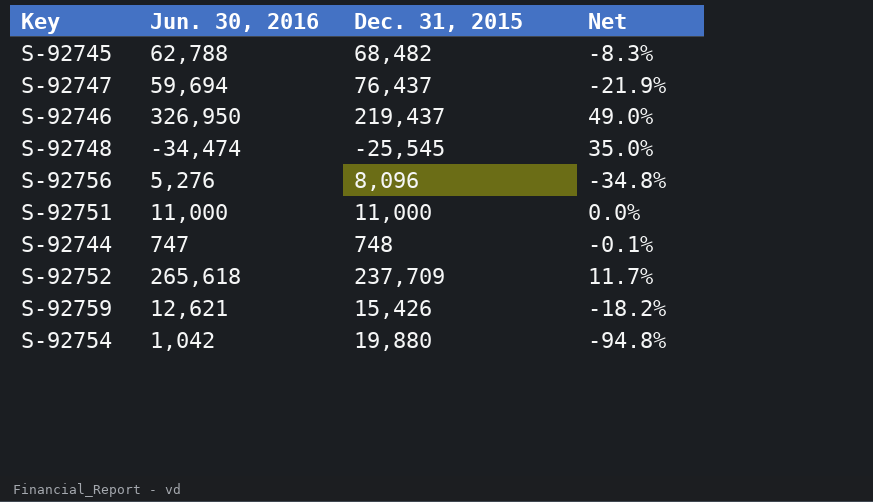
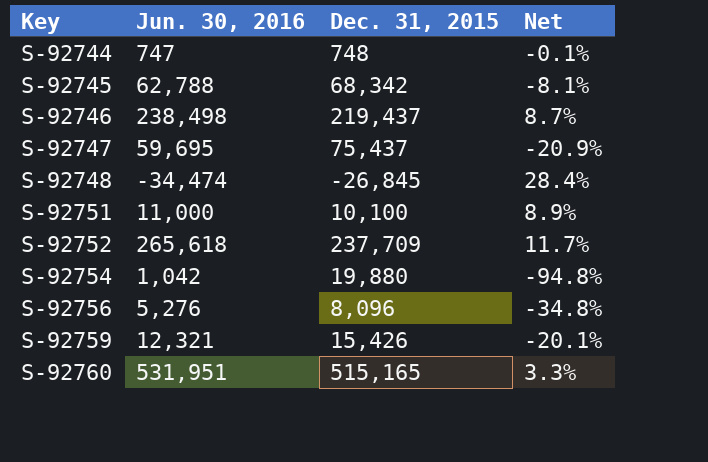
row order: none -> Key ascending
S-92745 | Dec. 31, 2015: 68,482 -> 68,342
S-92745 | Net: -8.3% -> -8.1%
S-92746 | Jun. 30, 2016: 326,950 -> 238,498
S-92746 | Net: 49.0% -> 8.7%
S-92747 | Jun. 30, 2016: 59,694 -> 59,695
S-92747 | Dec. 31, 2015: 76,437 -> 75,437
S-92747 | Net: -21.9% -> -20.9%
S-92748 | Dec. 31, 2015: -25,545 -> -26,845
S-92748 | Net: 35.0% -> 28.4%
S-92751 | Dec. 31, 2015: 11,000 -> 10,100
S-92751 | Net: 0.0% -> 8.9%
S-92759 | Jun. 30, 2016: 12,621 -> 12,321
S-92759 | Net: -18.2% -> -20.1%
row S-92760: none -> 531,951 | 515,165 | 3.3%

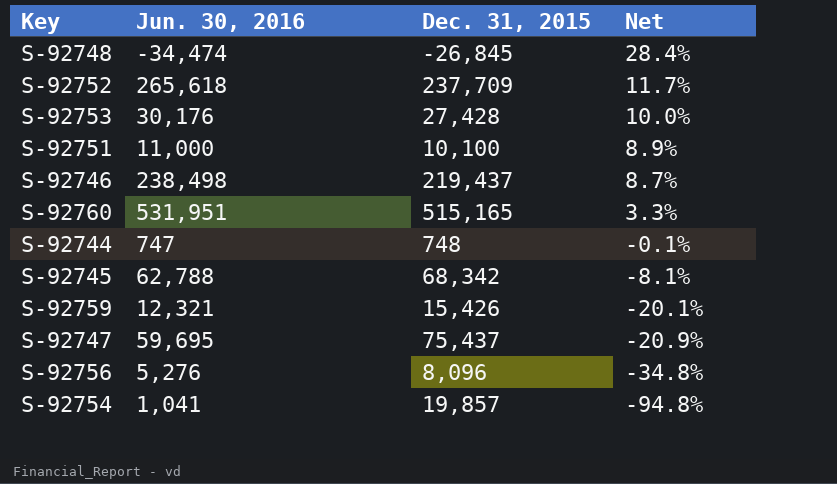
row order: Key ascending -> Net descending
row S-92753: none -> 30,176 | 27,428 | 10.0%
S-92754 | Jun. 30, 2016: 1,042 -> 1,041
S-92754 | Dec. 31, 2015: 19,880 -> 19,857

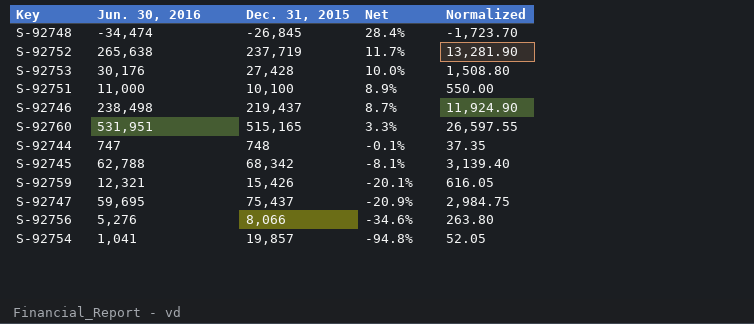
column Normalized | formula: none -> [Jun. 30, 2016] * 0.05
S-92752 | Jun. 30, 2016: 265,618 -> 265,638
S-92752 | Dec. 31, 2015: 237,709 -> 237,719
S-92756 | Dec. 31, 2015: 8,096 -> 8,066
S-92756 | Net: -34.8% -> -34.6%

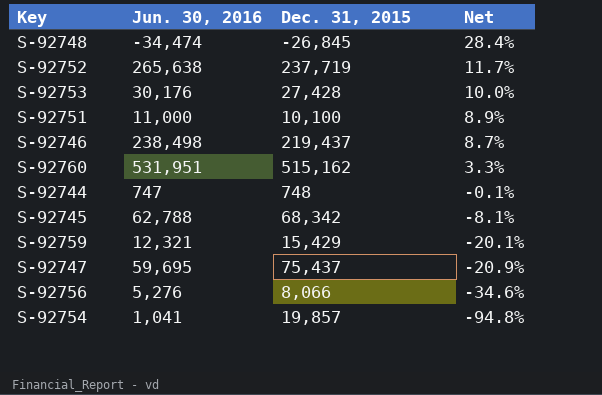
column Normalized | formula: [Jun. 30, 2016] * 0.05 -> none
S-92760 | Dec. 31, 2015: 515,165 -> 515,162
S-92759 | Dec. 31, 2015: 15,426 -> 15,429

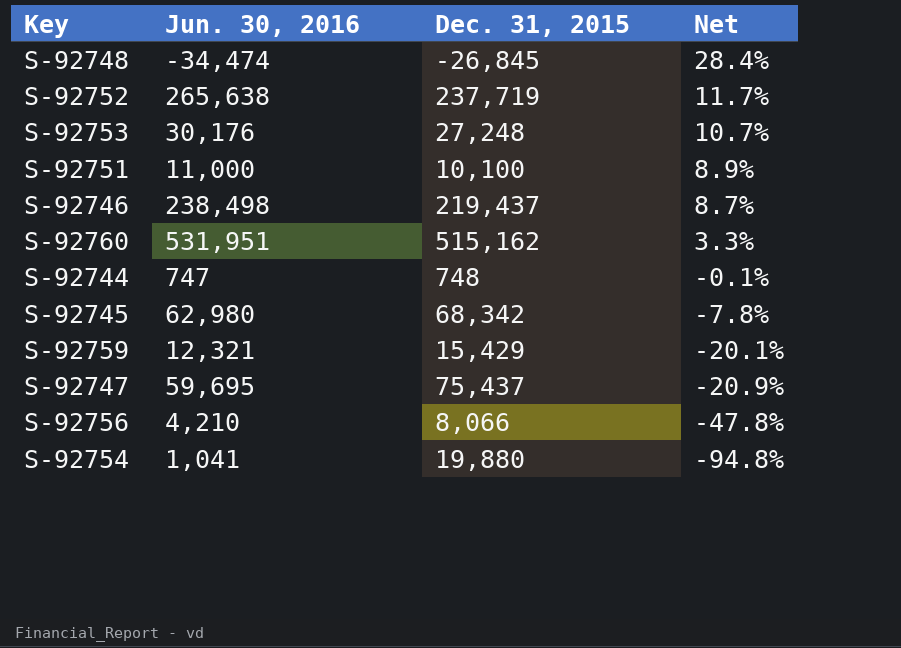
S-92753 | Dec. 31, 2015: 27,428 -> 27,248
S-92753 | Net: 10.0% -> 10.7%
S-92745 | Jun. 30, 2016: 62,788 -> 62,980
S-92745 | Net: -8.1% -> -7.8%
S-92756 | Jun. 30, 2016: 5,276 -> 4,210
S-92756 | Net: -34.6% -> -47.8%
S-92754 | Dec. 31, 2015: 19,857 -> 19,880

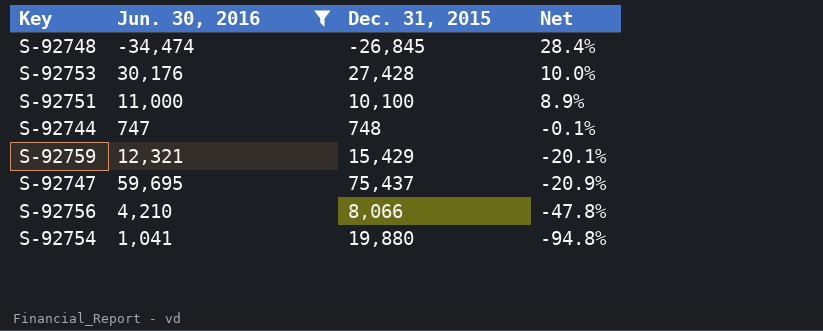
filter: none -> Jun. 30, 2016 <= 59,695
S-92753 | Dec. 31, 2015: 27,248 -> 27,428
S-92753 | Net: 10.7% -> 10.0%

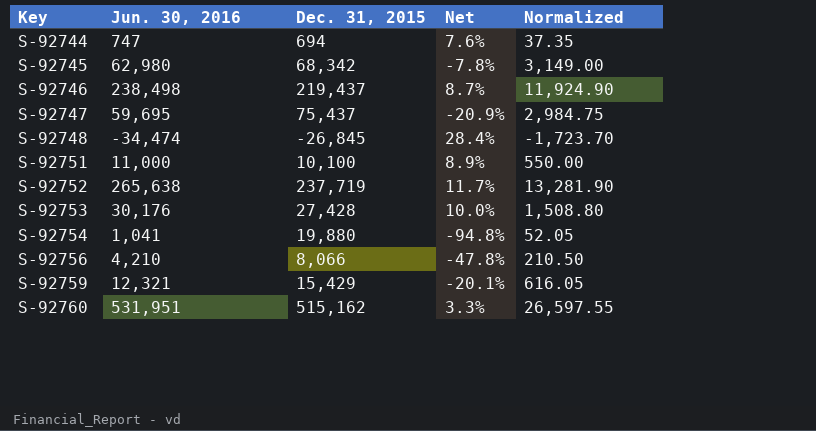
filter: Jun. 30, 2016 <= 59,695 -> none
row order: Net descending -> Key ascending
column Normalized | formula: none -> [Jun. 30, 2016] * 0.05
S-92744 | Dec. 31, 2015: 748 -> 694
S-92744 | Net: -0.1% -> 7.6%

